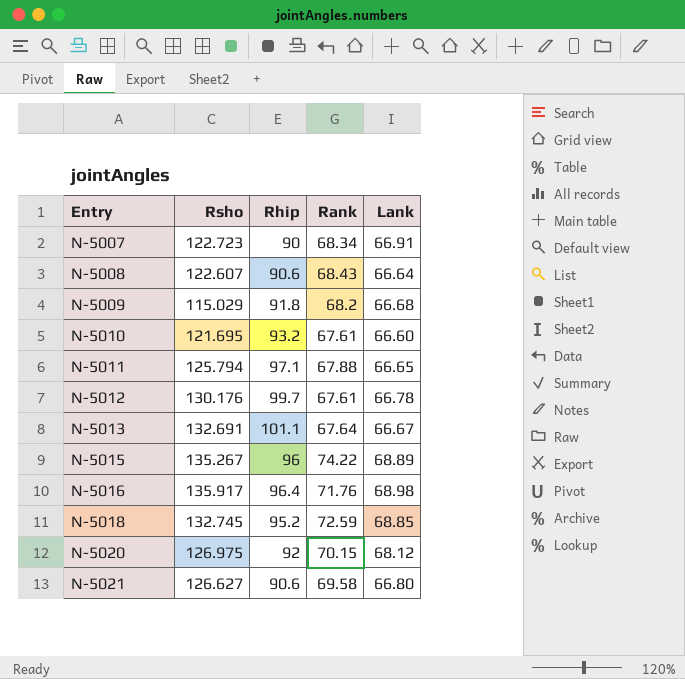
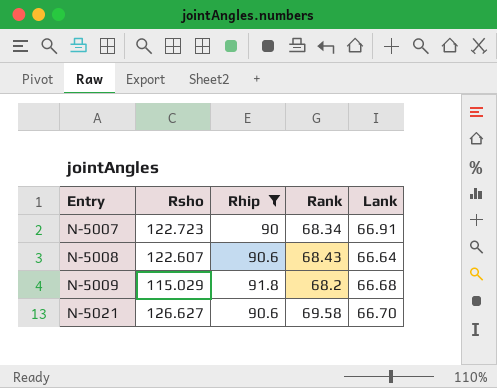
filter: none -> Rhip <= 91.8
N-5021 | Lank: 66.80 -> 66.70

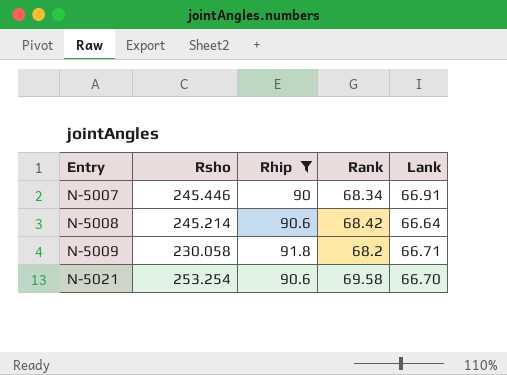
N-5007 | Rsho: 122.723 -> 245.446
N-5008 | Rsho: 122.607 -> 245.214
N-5008 | Rank: 68.43 -> 68.42
N-5009 | Rsho: 115.029 -> 230.058
N-5009 | Lank: 66.68 -> 66.71
N-5021 | Rsho: 126.627 -> 253.254

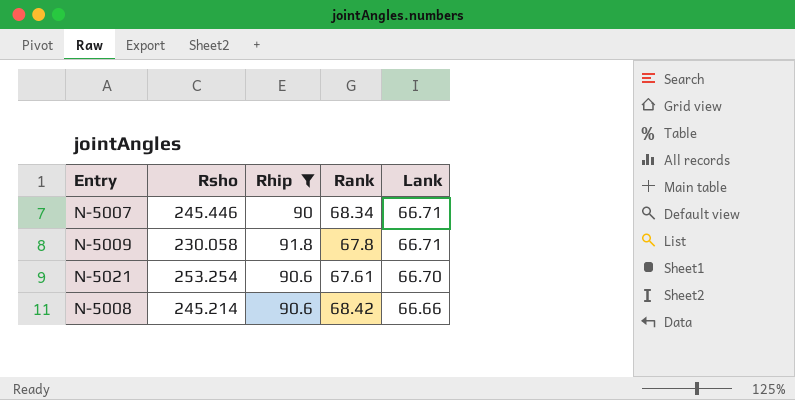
row order: Entry ascending -> Lank descending
N-5007 | Lank: 66.91 -> 66.71
N-5009 | Rank: 68.2 -> 67.8
N-5021 | Rank: 69.58 -> 67.61
N-5008 | Lank: 66.64 -> 66.66

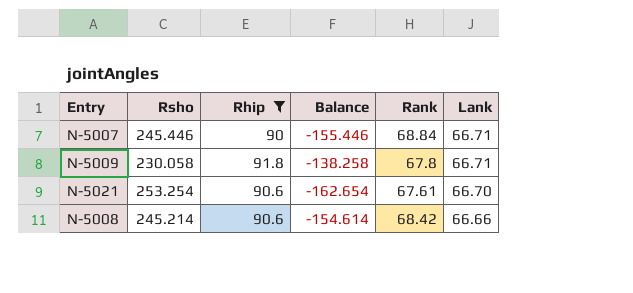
column Balance | formula: none -> [Rhip] - [Rsho]
N-5007 | Rank: 68.34 -> 68.84

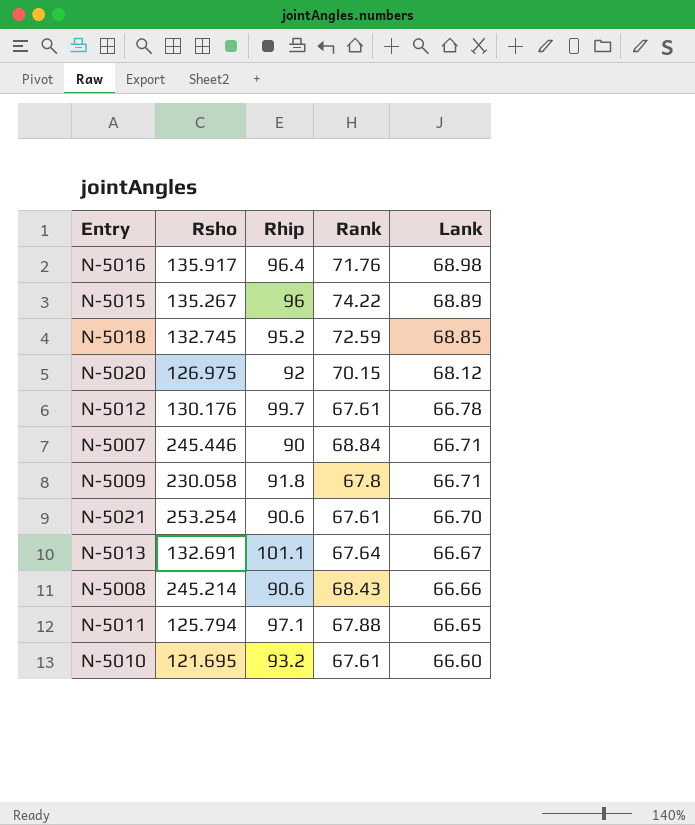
filter: Rhip <= 91.8 -> none
column Balance | formula: [Rhip] - [Rsho] -> none
N-5008 | Rank: 68.42 -> 68.43

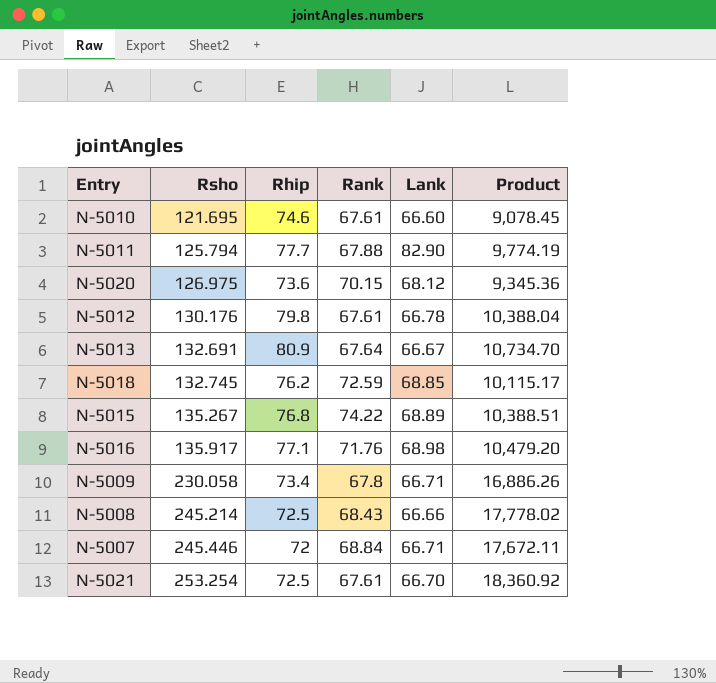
row order: Lank descending -> Rsho ascending
column Product | formula: none -> [Rsho] * [Rhip]
N-5010 | Rhip: 93.2 -> 74.6
N-5011 | Rhip: 97.1 -> 77.7
N-5011 | Lank: 66.65 -> 82.90
N-5020 | Rhip: 92 -> 73.6
N-5012 | Rhip: 99.7 -> 79.8
N-5013 | Rhip: 101.1 -> 80.9
N-5018 | Rhip: 95.2 -> 76.2
N-5015 | Rhip: 96 -> 76.8
N-5016 | Rhip: 96.4 -> 77.1
N-5009 | Rhip: 91.8 -> 73.4
N-5008 | Rhip: 90.6 -> 72.5
N-5007 | Rhip: 90 -> 72
N-5021 | Rhip: 90.6 -> 72.5

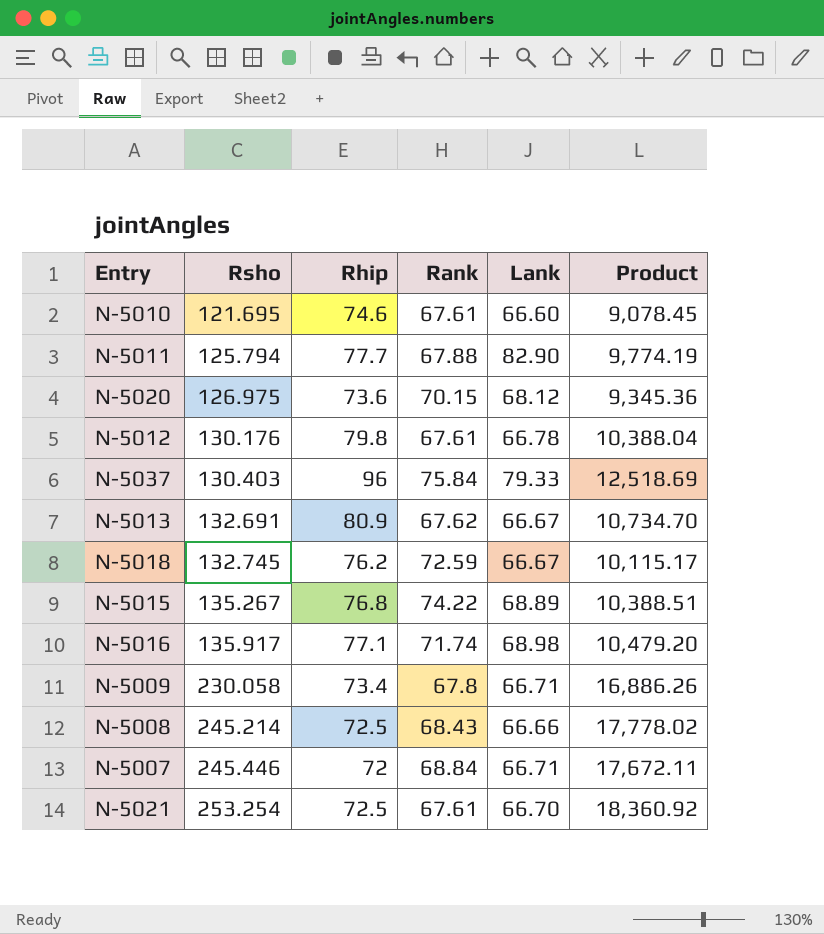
row N-5037: none -> 130.403 | 96 | 75.84 | 79.33 | 12,518.69
N-5013 | Rank: 67.64 -> 67.62
N-5018 | Lank: 68.85 -> 66.67
N-5016 | Rank: 71.76 -> 71.74

